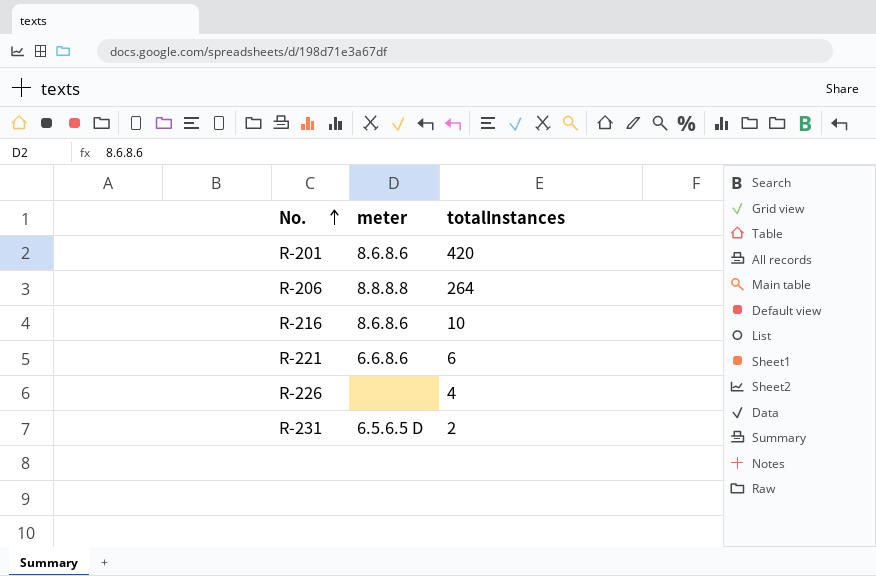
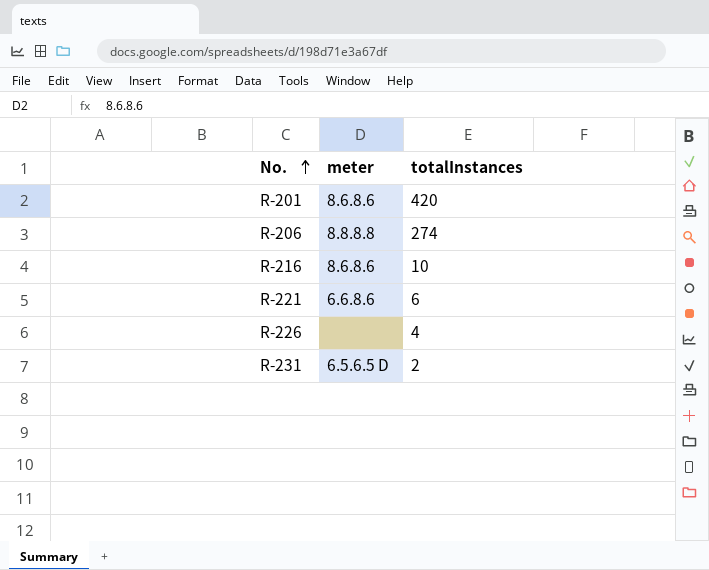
R-206 | totalInstances: 264 -> 274

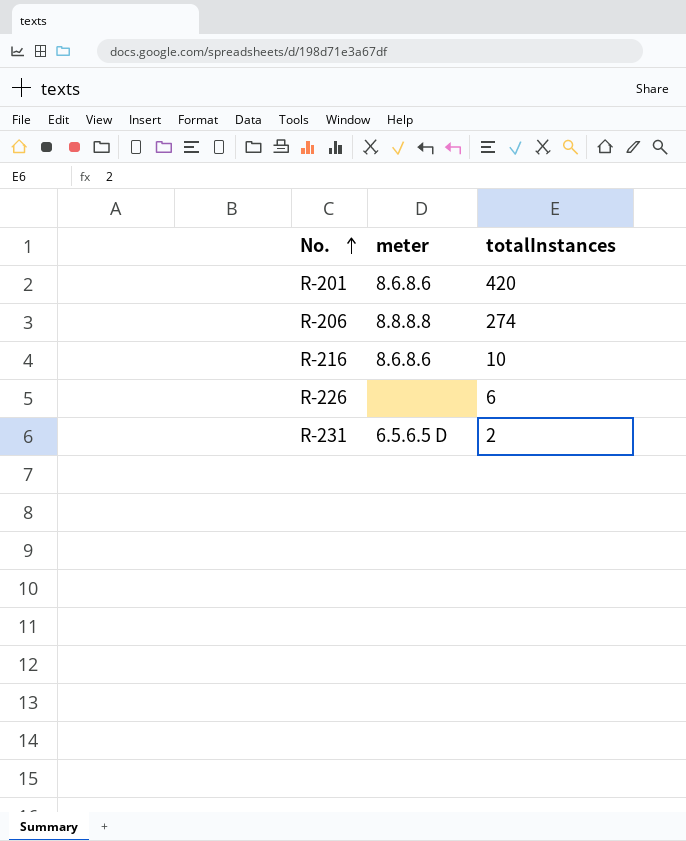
row R-221: 6.6.8.6 | 6 -> none
R-226 | totalInstances: 4 -> 6

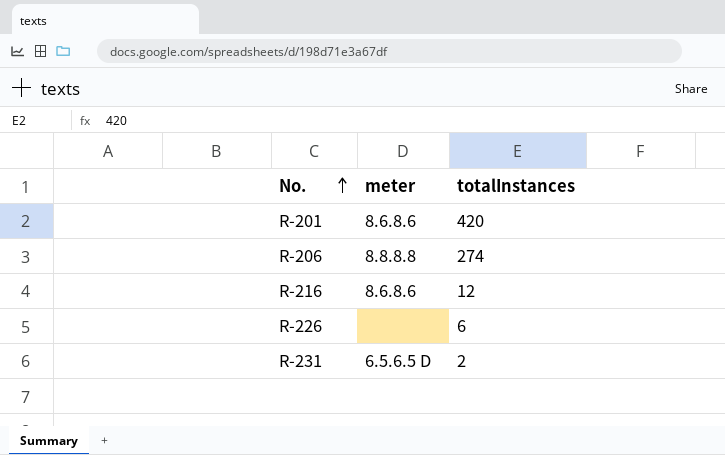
R-216 | totalInstances: 10 -> 12

